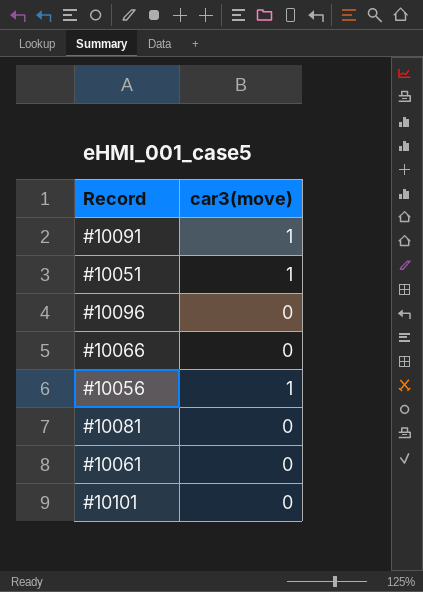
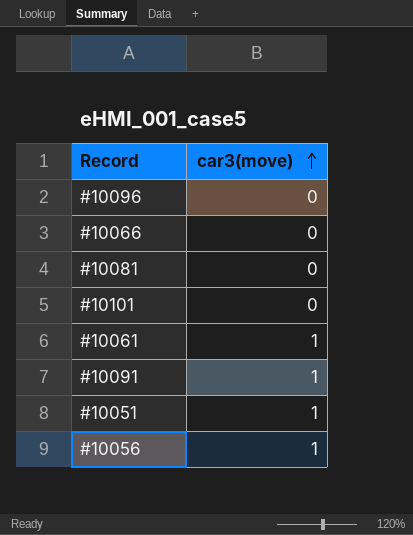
row order: none -> car3(move) ascending
#10061 | car3(move): 0 -> 1

